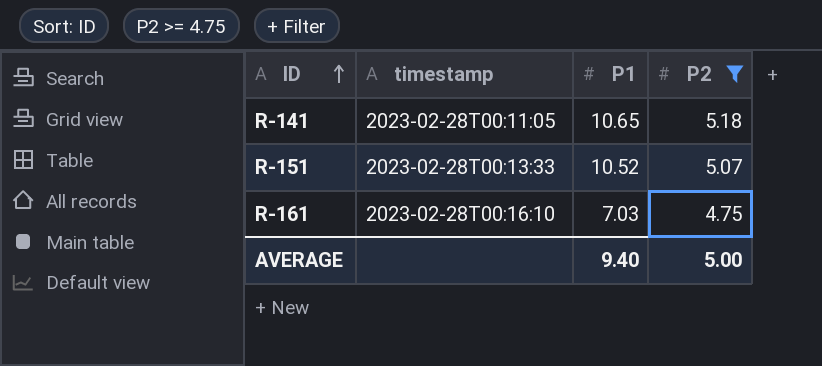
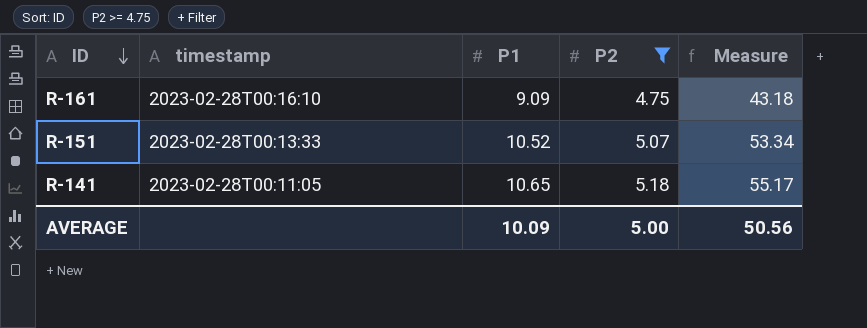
row order: ID ascending -> ID descending
column Measure | formula: none -> [P1] * [P2]
R-161 | P1: 7.03 -> 9.09
AVERAGE | P1: 9.40 -> 10.09

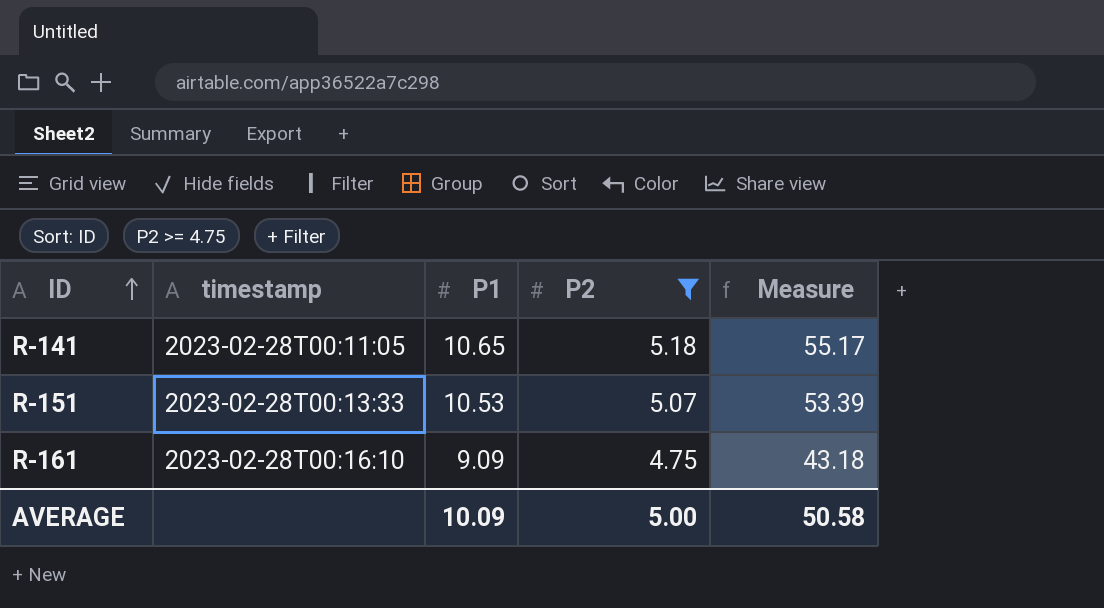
row order: ID descending -> ID ascending
R-151 | P1: 10.52 -> 10.53
R-151 | Measure: 53.34 -> 53.39
AVERAGE | Measure: 50.56 -> 50.58

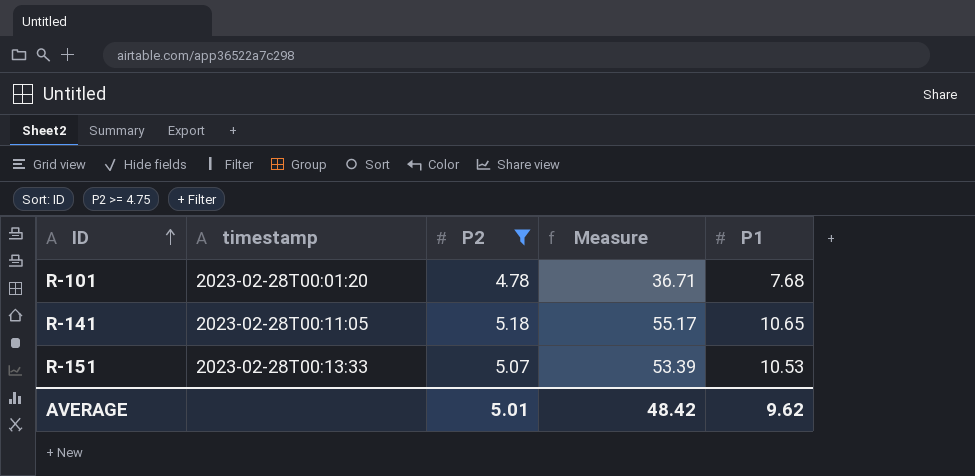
column P1 | position: 3 -> 5
row R-161: 2023-02-28T00:16:10 | 9.09 | 4.75 | 43.18 -> none
row R-101: none -> 2023-02-28T00:01:20 | 4.78 | 36.71 | 7.68
AVERAGE | P2: 5.00 -> 5.01
AVERAGE | Measure: 50.58 -> 48.42
AVERAGE | P1: 10.09 -> 9.62

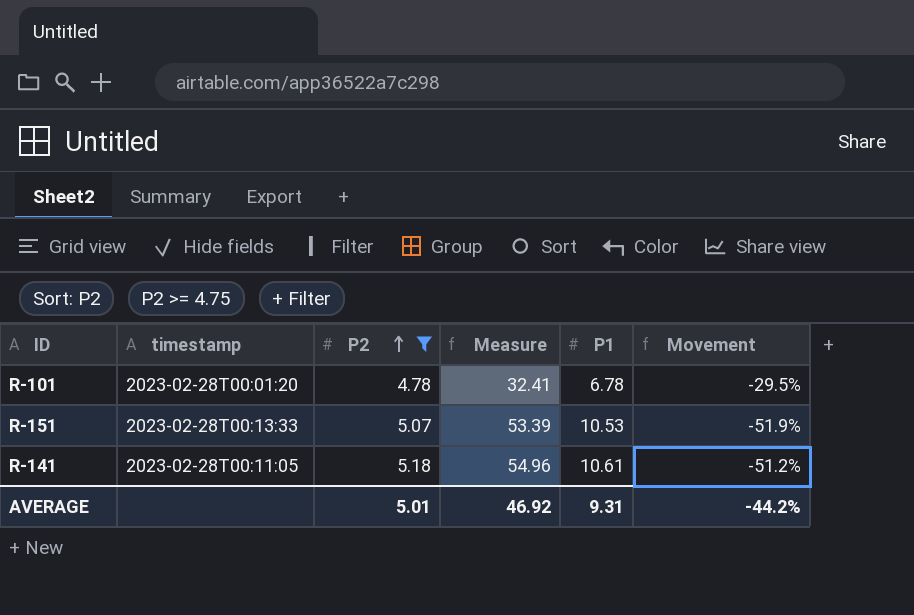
row order: ID ascending -> P2 ascending
column Movement | formula: none -> ([P2] - [P1]) / [P1]
R-101 | Measure: 36.71 -> 32.41
R-101 | P1: 7.68 -> 6.78
R-141 | Measure: 55.17 -> 54.96
R-141 | P1: 10.65 -> 10.61
AVERAGE | Measure: 48.42 -> 46.92
AVERAGE | P1: 9.62 -> 9.31

